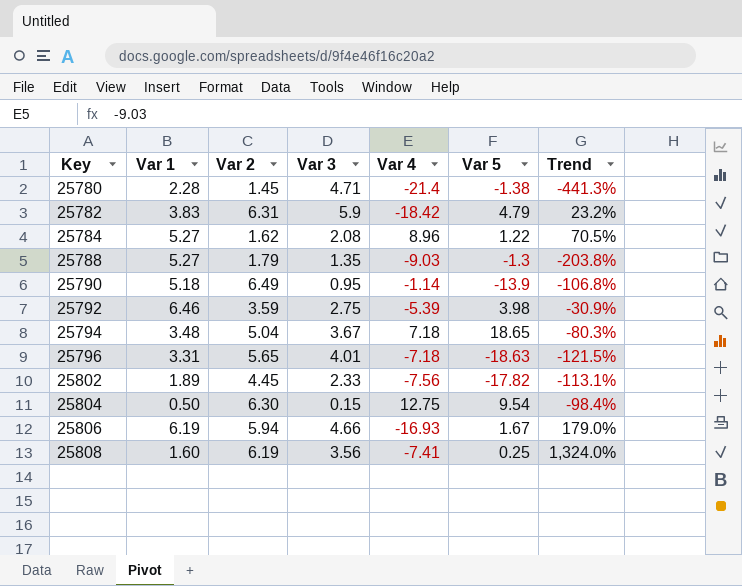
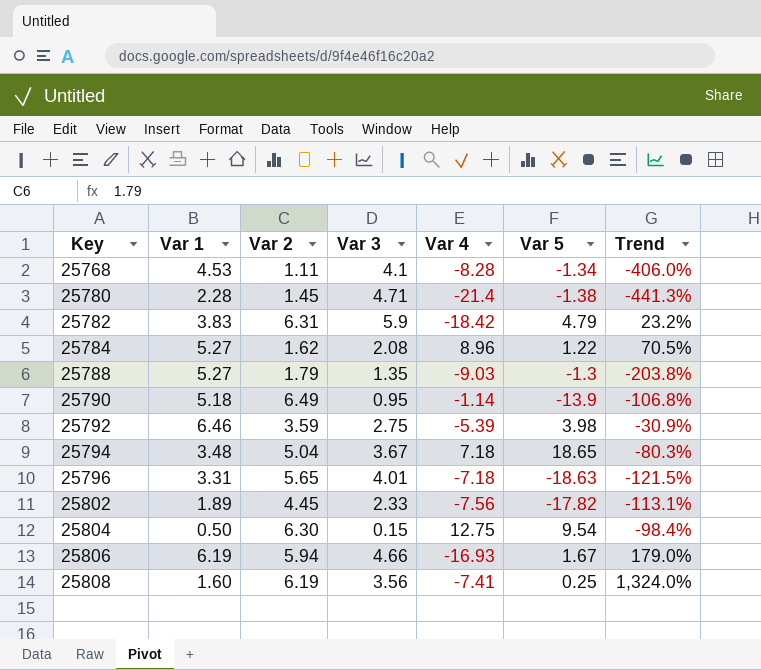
row 25768: none -> 4.53 | 1.11 | 4.1 | -8.28 | -1.34 | -406.0%

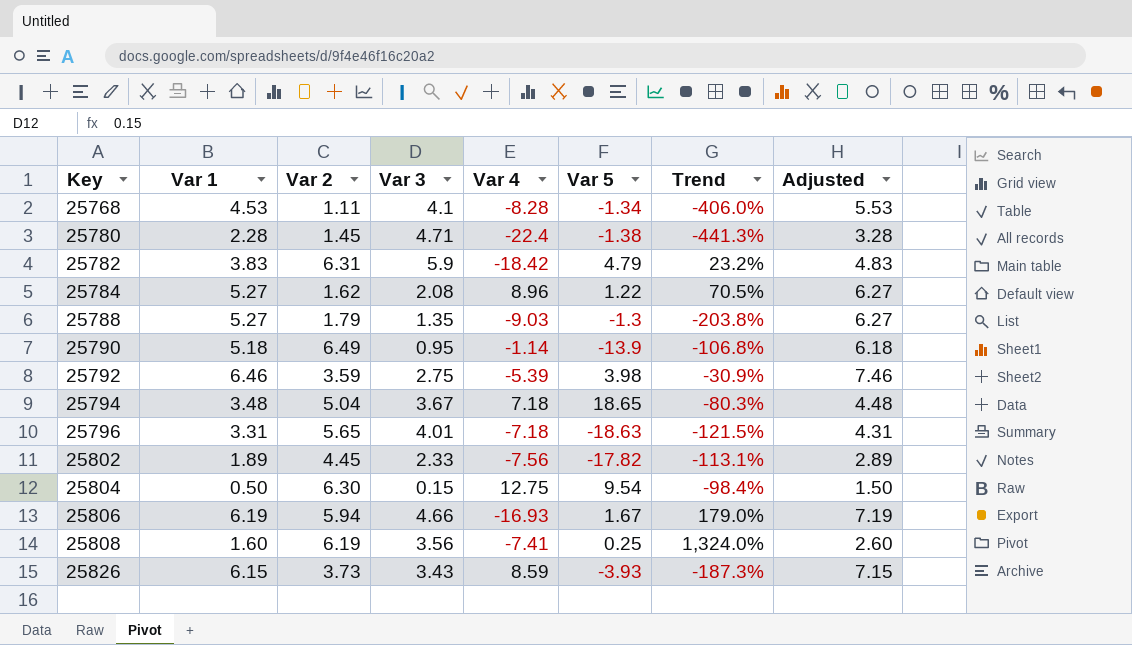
column Adjusted | formula: none -> [Var 1] + 1
25780 | Var 4: -21.4 -> -22.4
row 25826: none -> 6.15 | 3.73 | 3.43 | 8.59 | -3.93 | -187.3% | 7.15

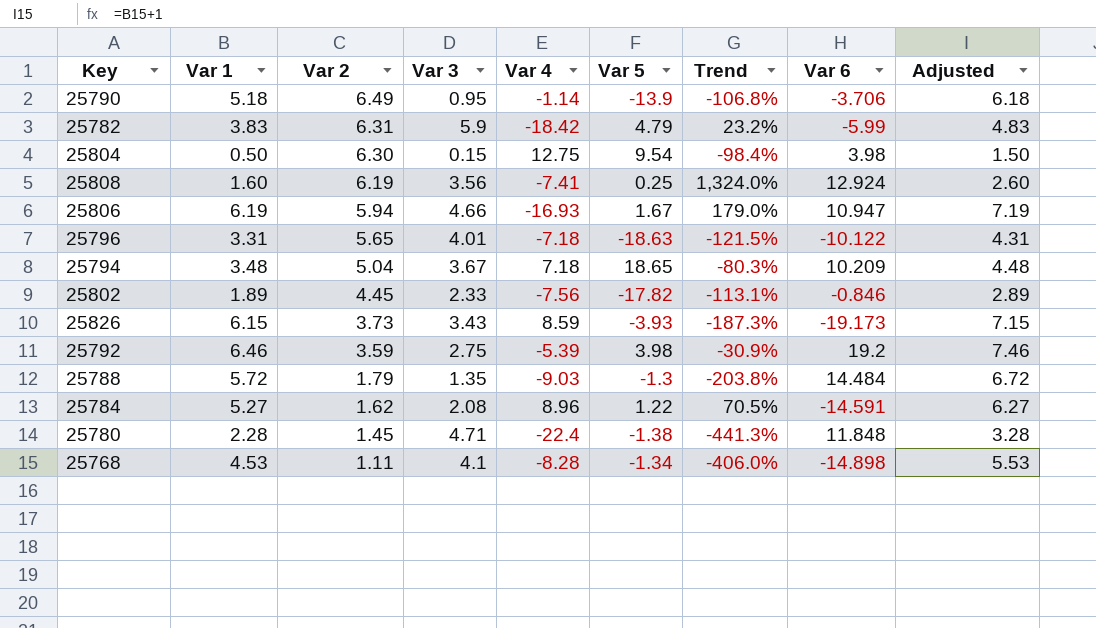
row order: Key ascending -> Var 2 descending
column Var 6 | position: none -> 8
25788 | Var 1: 5.27 -> 5.72
25788 | Adjusted: 6.27 -> 6.72

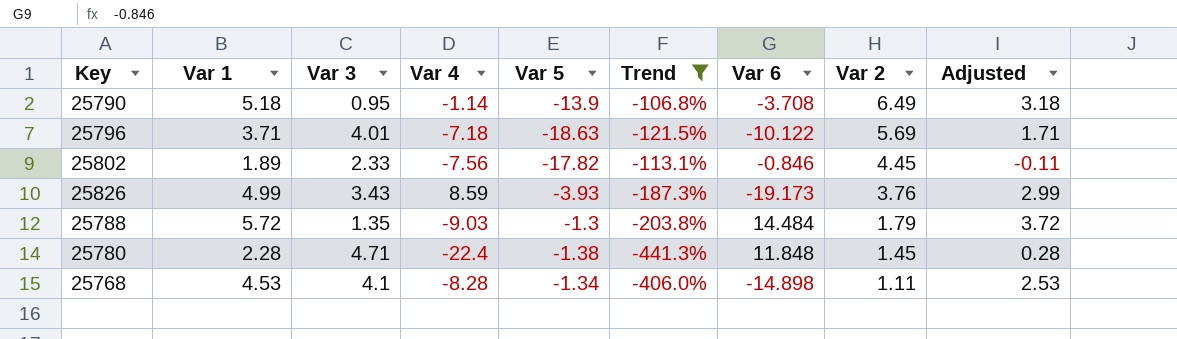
filter: none -> Trend <= -106.8%
column Var 2 | position: 3 -> 8
column Adjusted | formula: [Var 1] + 1 -> [Var 1] - 2
25790 | Var 6: -3.706 -> -3.708
25796 | Var 1: 3.31 -> 3.71
25796 | Var 2: 5.65 -> 5.69
25826 | Var 1: 6.15 -> 4.99
25826 | Var 2: 3.73 -> 3.76

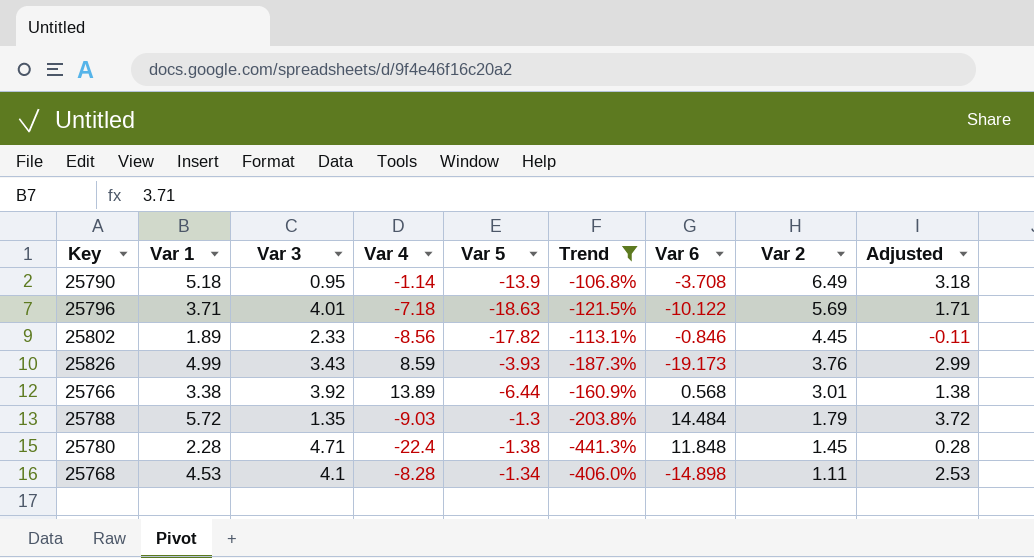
25802 | Var 4: -7.56 -> -8.56
row 25766: none -> 3.38 | 3.92 | 13.89 | -6.44 | -160.9% | 0.568 | 3.01 | 1.38

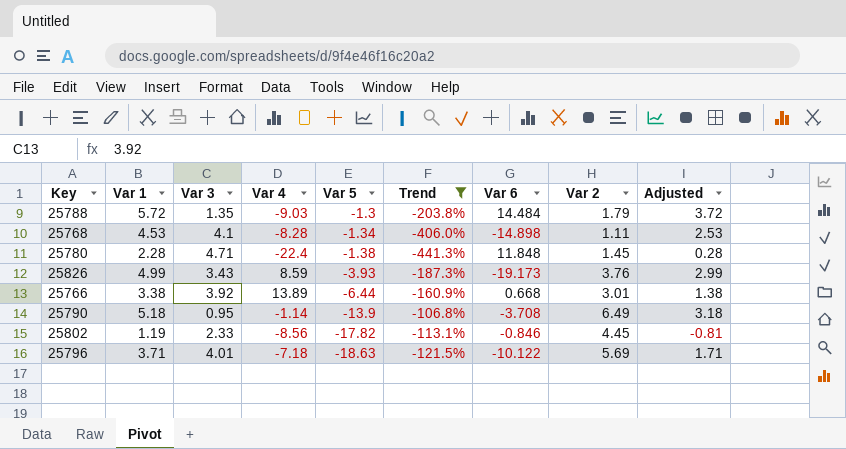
row order: Var 2 descending -> Var 5 descending
25766 | Var 6: 0.568 -> 0.668
25802 | Var 1: 1.89 -> 1.19
25802 | Adjusted: -0.11 -> -0.81

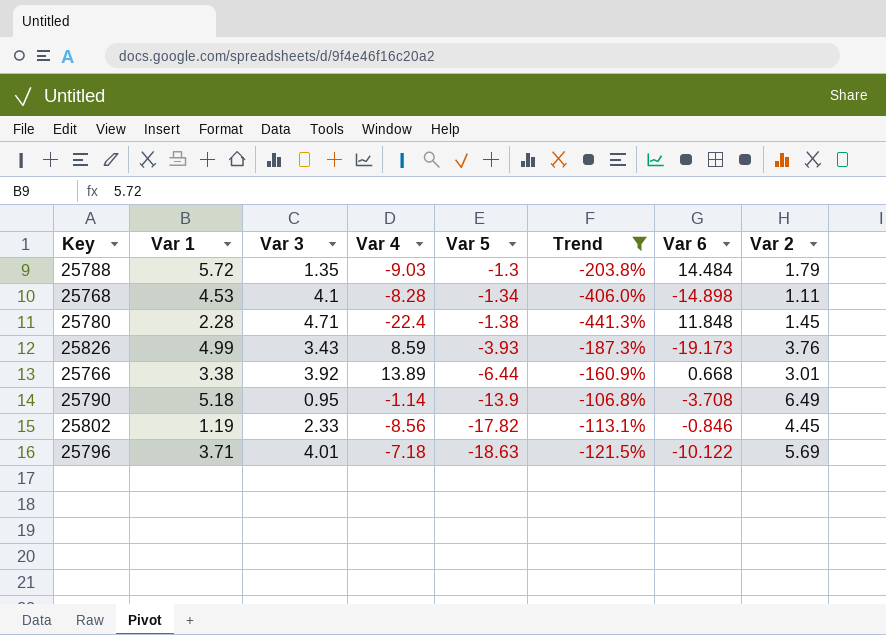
column Adjusted | formula: [Var 1] - 2 -> none

